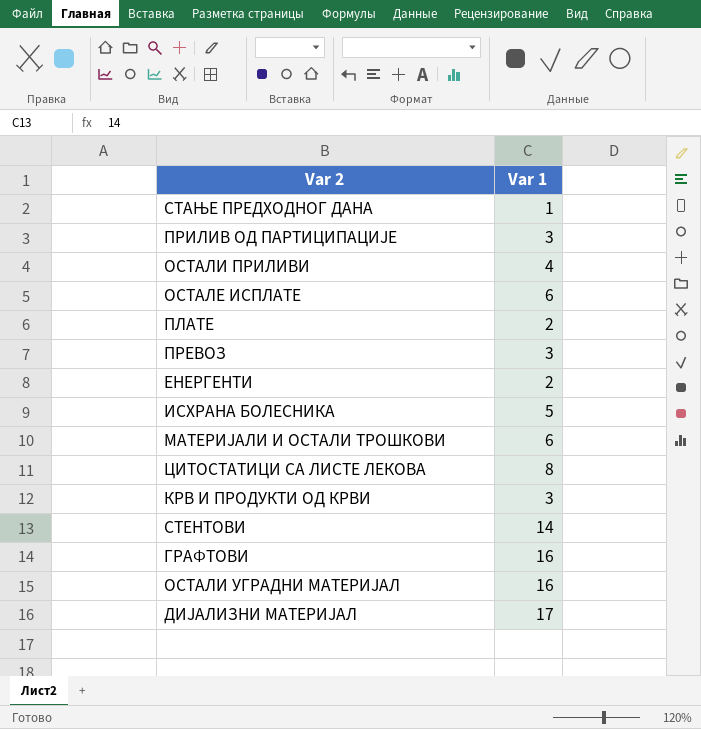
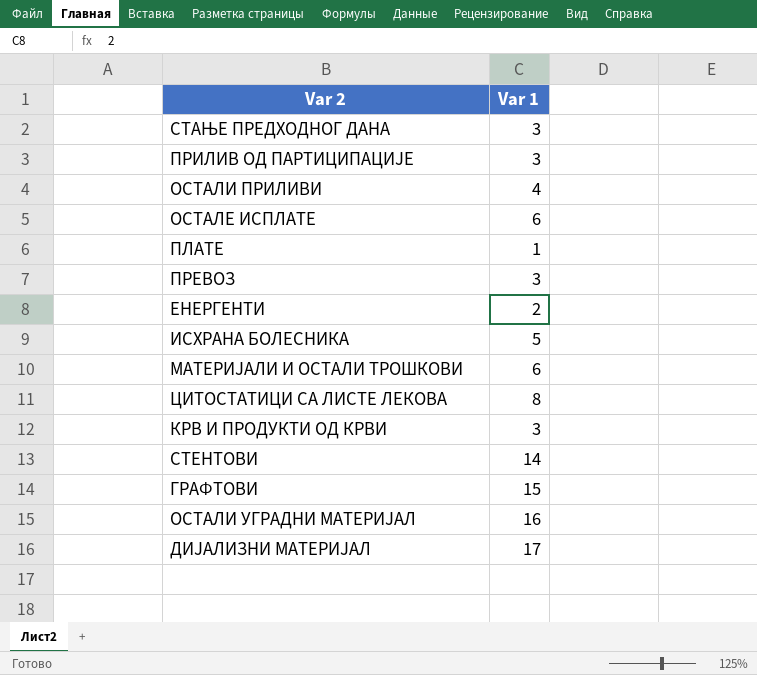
СТАЊЕ ПРЕДХОДНОГ ДАНА | Var 1: 1 -> 3
ПЛАТЕ | Var 1: 2 -> 1
ГРАФТОВИ | Var 1: 16 -> 15

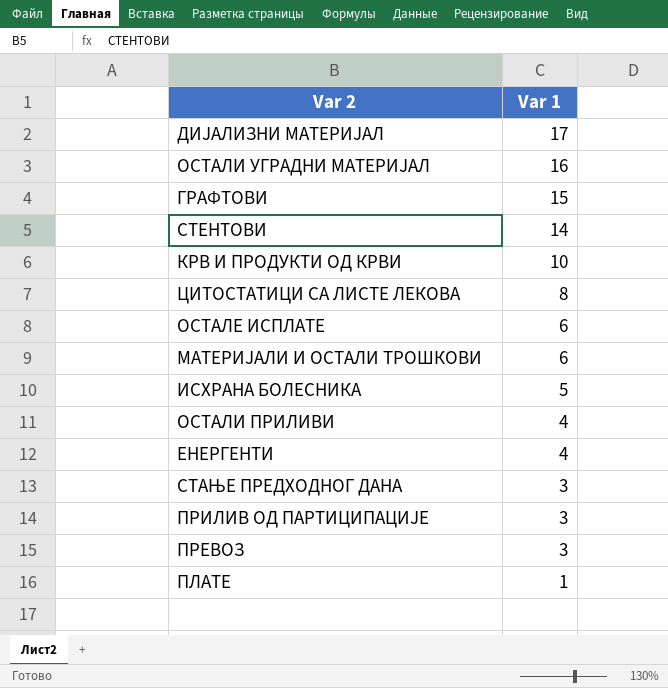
row order: none -> Var 1 descending
КРВ И ПРОДУКТИ ОД КРВИ | Var 1: 3 -> 10
ЕНЕРГЕНТИ | Var 1: 2 -> 4

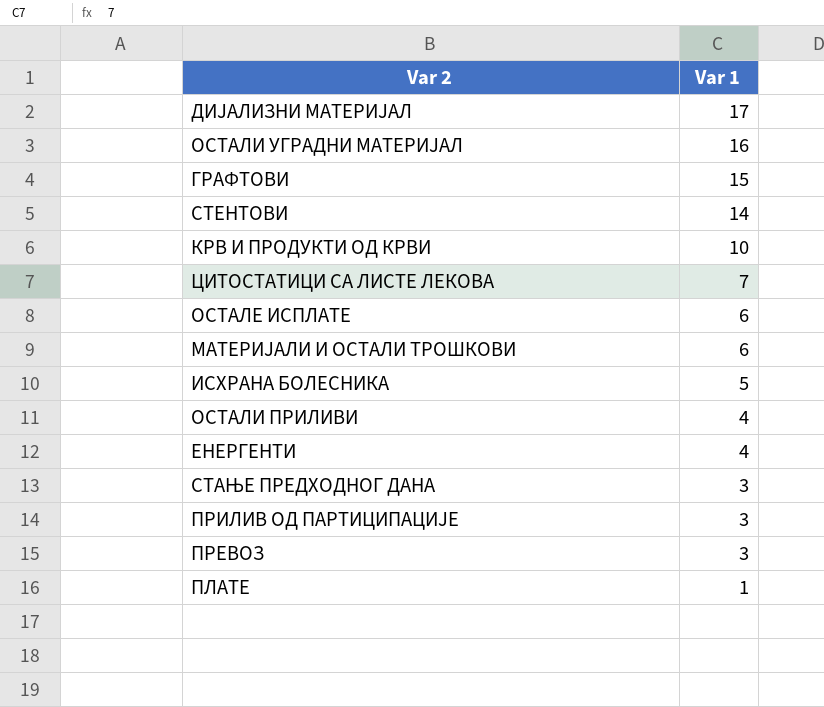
ЦИТОСТАТИЦИ СА ЛИСТЕ ЛЕКОВА | Var 1: 8 -> 7

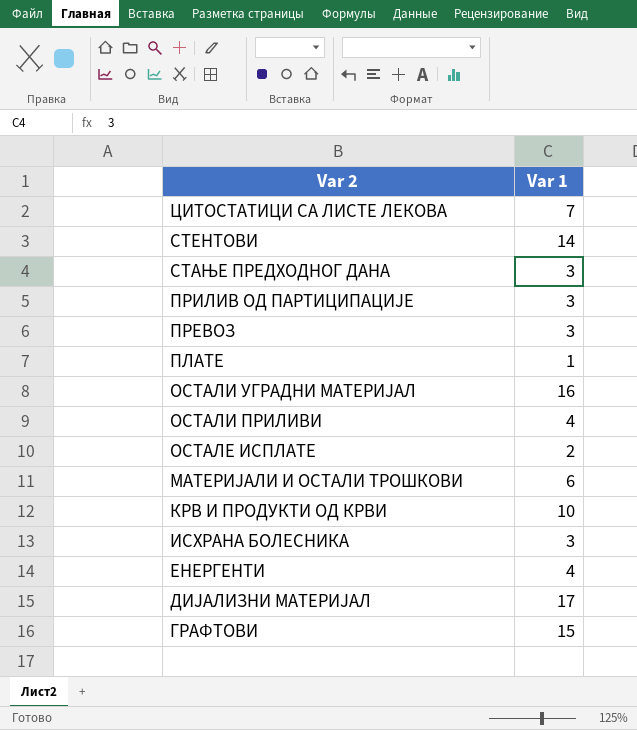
row order: Var 1 descending -> Var 2 descending
ОСТАЛЕ ИСПЛАТЕ | Var 1: 6 -> 2
ИСХРАНА БОЛЕСНИКА | Var 1: 5 -> 3

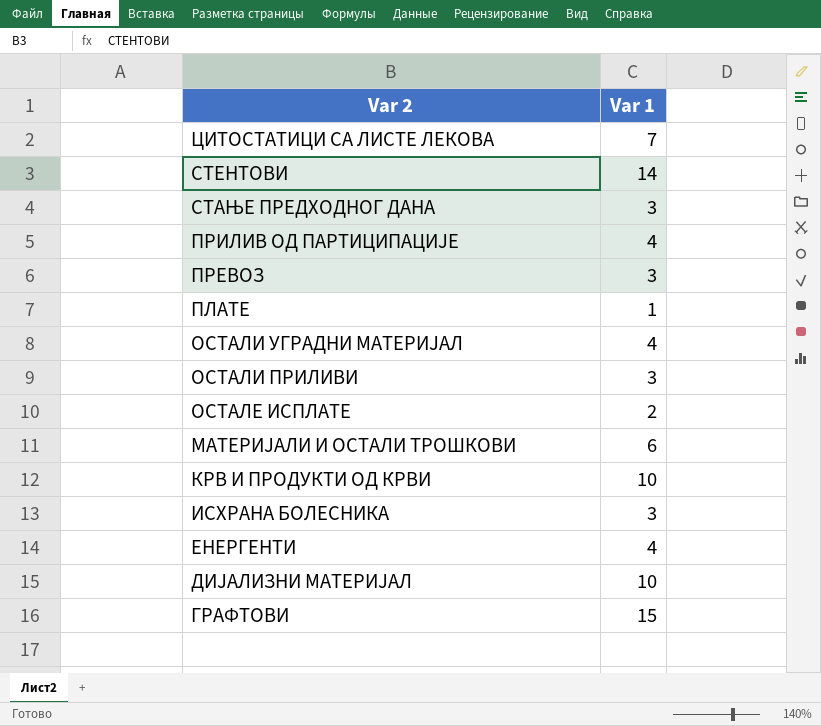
ПРИЛИВ ОД ПАРТИЦИПАЦИЈЕ | Var 1: 3 -> 4
ОСТАЛИ УГРАДНИ МАТЕРИЈАЛ | Var 1: 16 -> 4
ОСТАЛИ ПРИЛИВИ | Var 1: 4 -> 3
ДИЈАЛИЗНИ МАТЕРИЈАЛ | Var 1: 17 -> 10

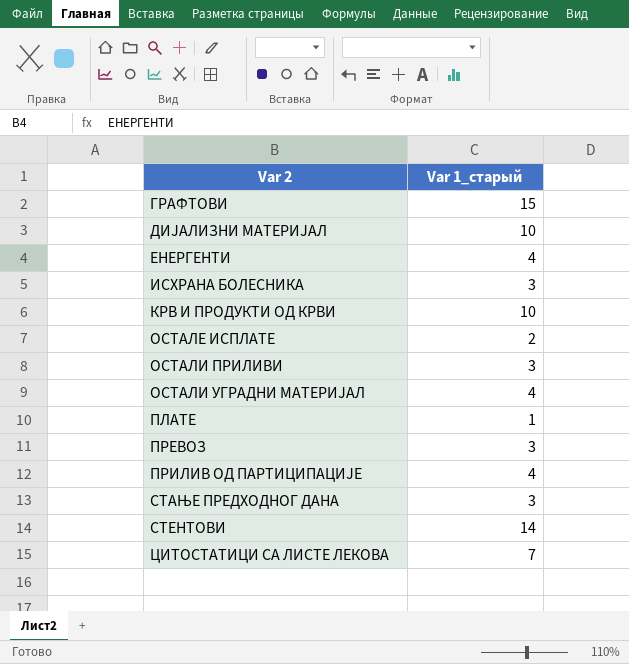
row order: Var 2 descending -> Var 2 ascending
column name: Var 1 -> Var 1_старый
row МАТЕРИЈАЛИ И ОСТАЛИ ТРОШКОВИ: 6 -> none

